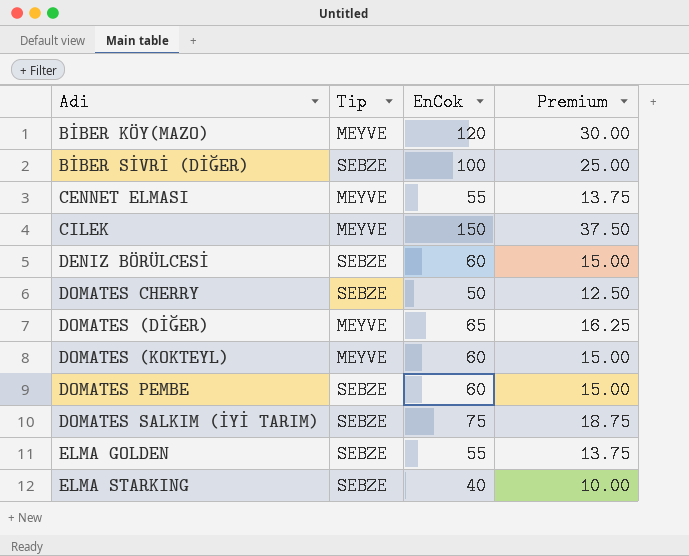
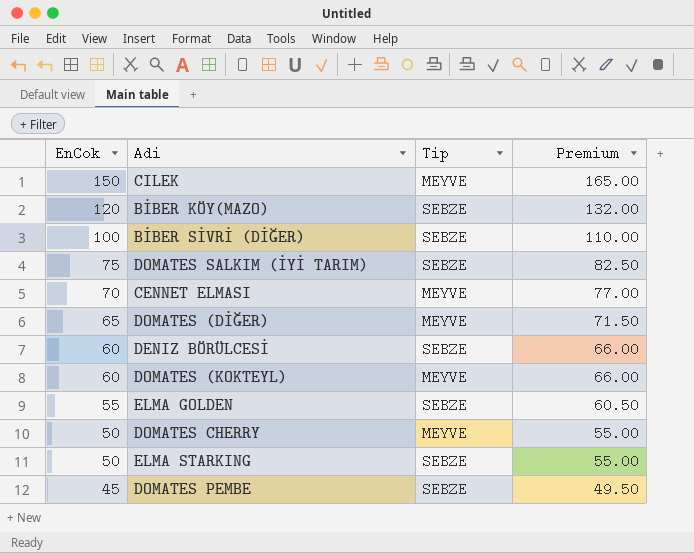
row order: none -> EnCok descending
column EnCok | position: 3 -> 1
column Premium | formula: [EnCok] * 0.25 -> [EnCok] * 1.1
BİBER KÖY(MAZO) | Tip: MEYVE -> SEBZE
CENNET ELMASI | EnCok: 55 -> 70
DOMATES CHERRY | Tip: SEBZE -> MEYVE
ELMA STARKING | EnCok: 40 -> 50
DOMATES PEMBE | EnCok: 60 -> 45

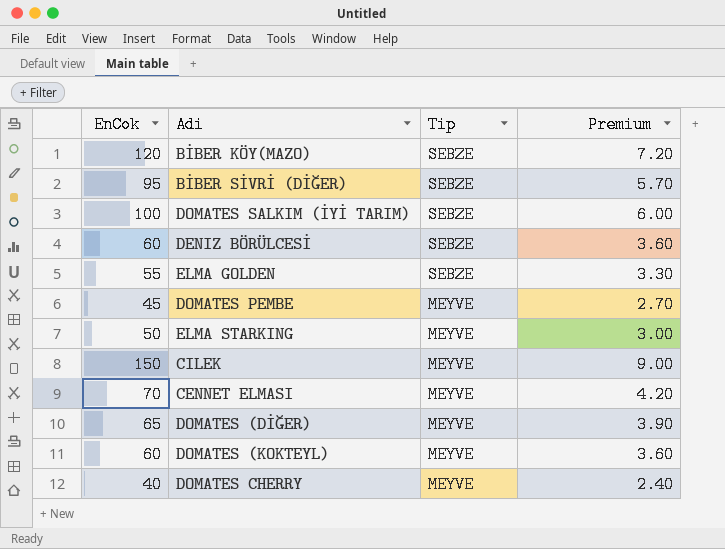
row order: EnCok descending -> Tip descending
column Premium | formula: [EnCok] * 1.1 -> [EnCok] * 0.06
BİBER SİVRİ (DİĞER) | EnCok: 100 -> 95
DOMATES SALKIM (İYİ TARIM) | EnCok: 75 -> 100
DOMATES PEMBE | Tip: SEBZE -> MEYVE
ELMA STARKING | Tip: SEBZE -> MEYVE
DOMATES CHERRY | EnCok: 50 -> 40

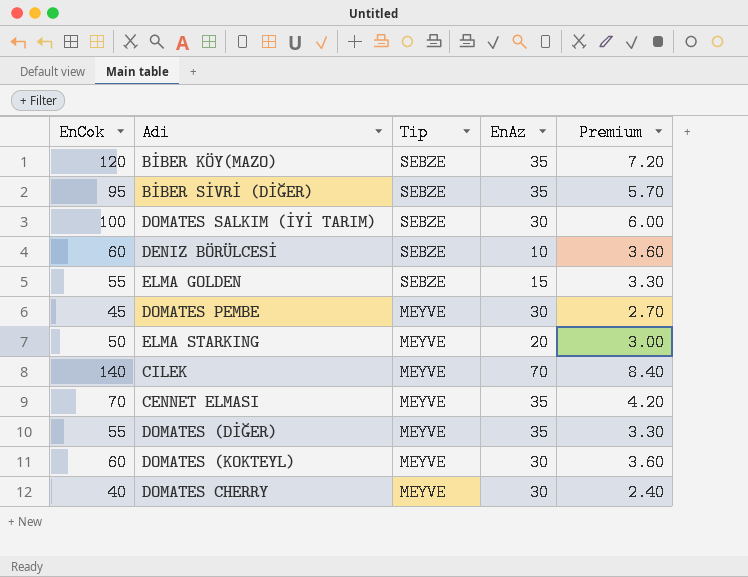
column EnAz | position: none -> 4
CILEK | EnCok: 150 -> 140
CILEK | Premium: 9.00 -> 8.40
DOMATES (DİĞER) | EnCok: 65 -> 55
DOMATES (DİĞER) | Premium: 3.90 -> 3.30

